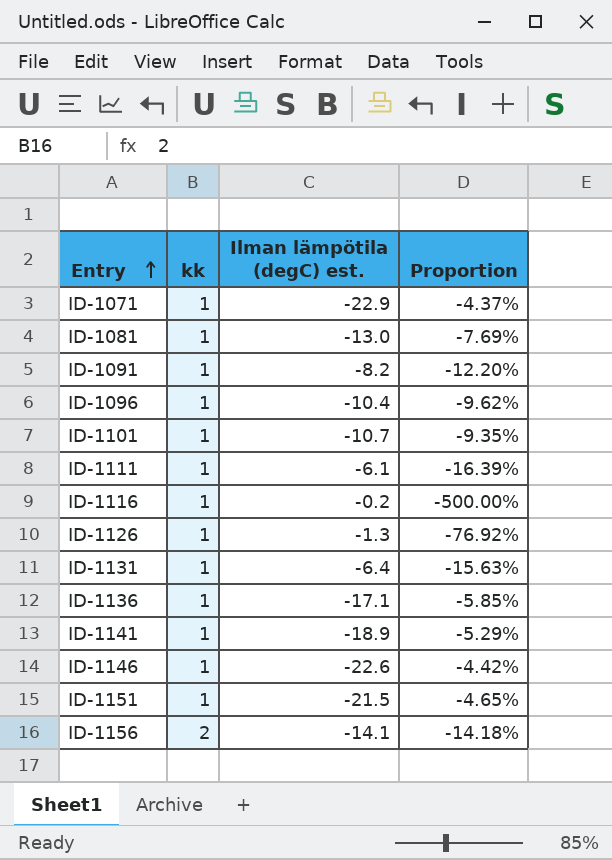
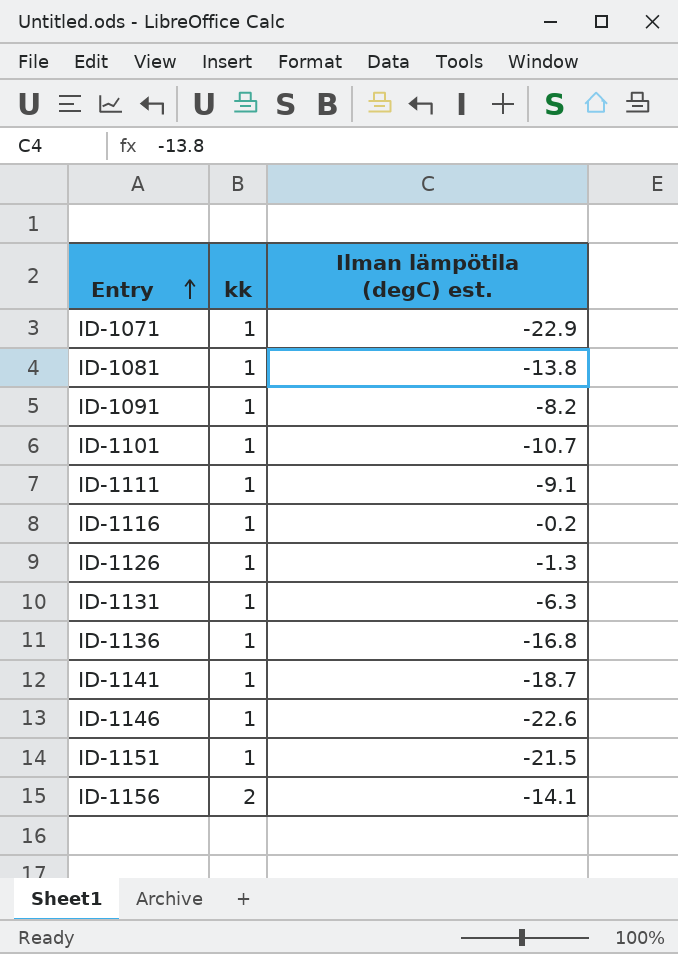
column Proportion | formula: [kk] / [Ilman lämpötila (degC) est.] -> none
row ID-1096: 1 | -10.4 | -9.62% -> none
ID-1081 | Ilman lämpötila (degC) est.: -13.0 -> -13.8
ID-1111 | Ilman lämpötila (degC) est.: -6.1 -> -9.1
ID-1131 | Ilman lämpötila (degC) est.: -6.4 -> -6.3
ID-1136 | Ilman lämpötila (degC) est.: -17.1 -> -16.8
ID-1141 | Ilman lämpötila (degC) est.: -18.9 -> -18.7

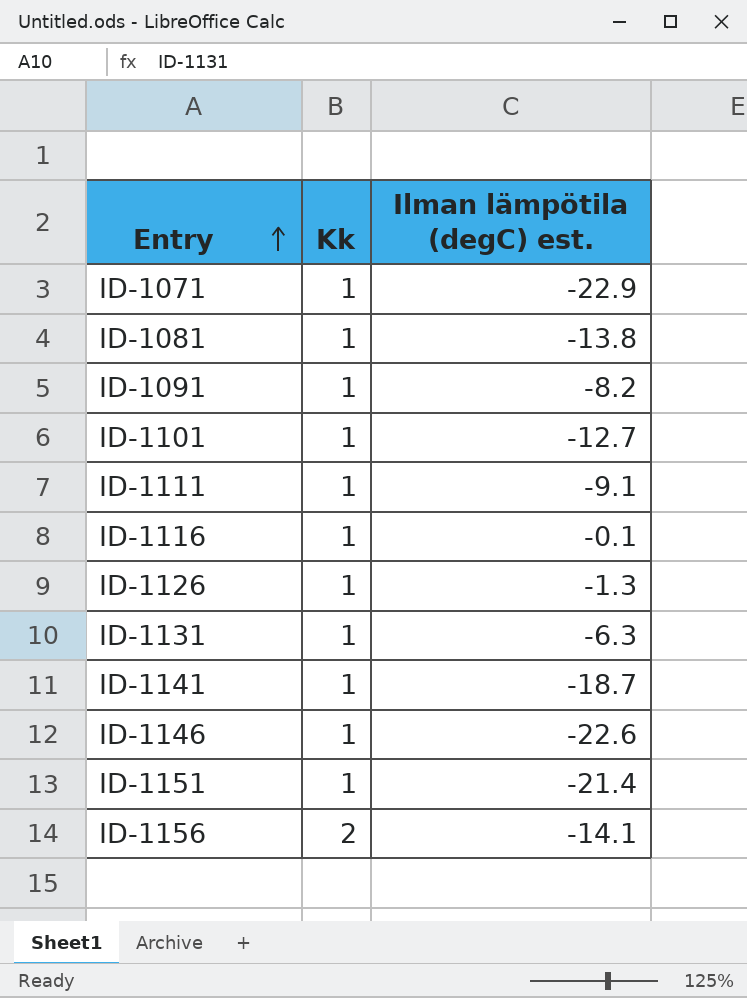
column name: kk -> Kk
row ID-1136: 1 | -16.8 -> none
ID-1101 | Ilman lämpötila (degC) est.: -10.7 -> -12.7
ID-1116 | Ilman lämpötila (degC) est.: -0.2 -> -0.1
ID-1151 | Ilman lämpötila (degC) est.: -21.5 -> -21.4

